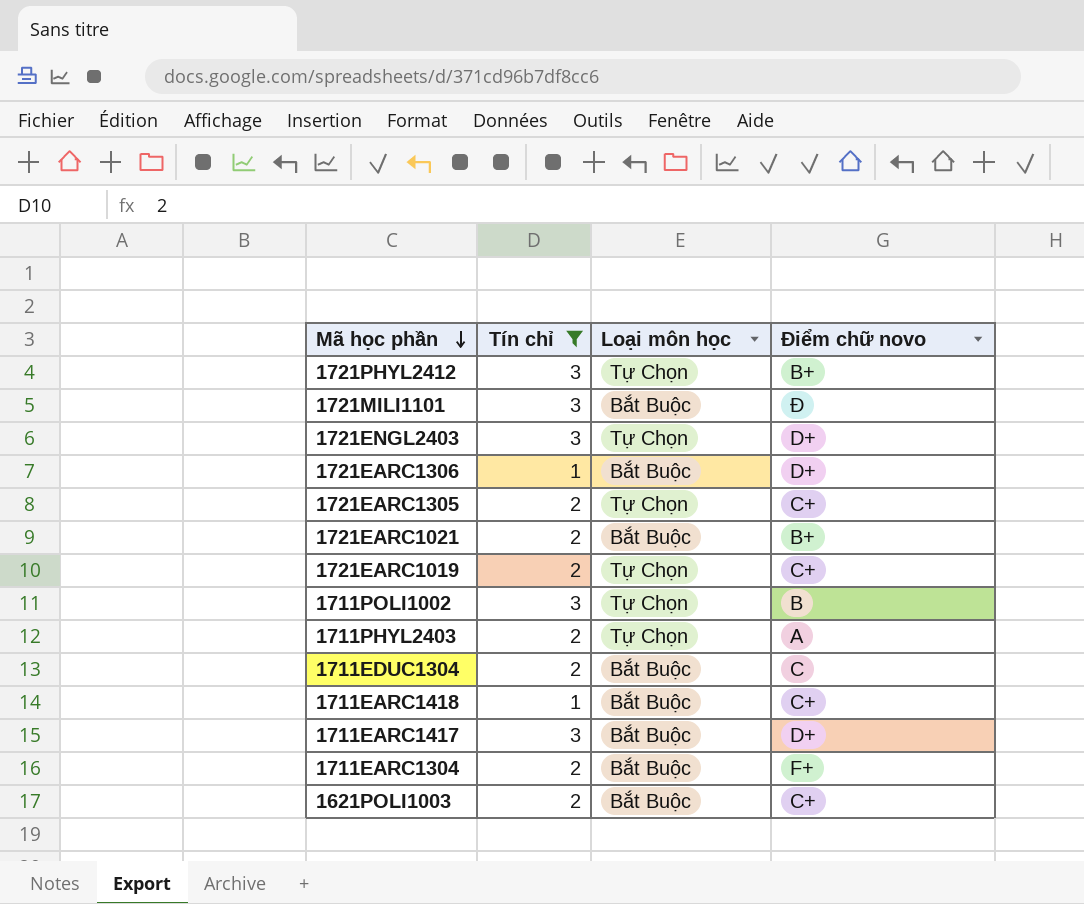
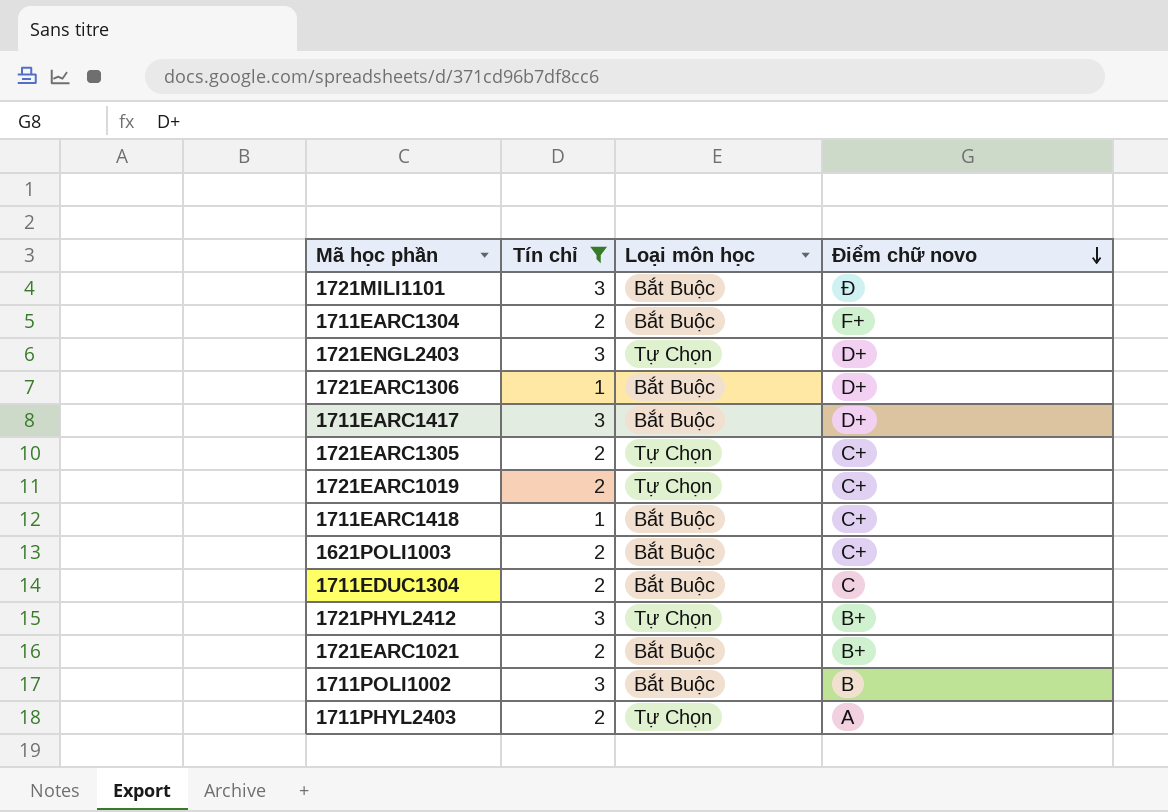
row order: Mã học phần descending -> Điểm chữ novo descending
1711POLI1002 | Loại môn học: Tự Chọn -> Bắt Buộc

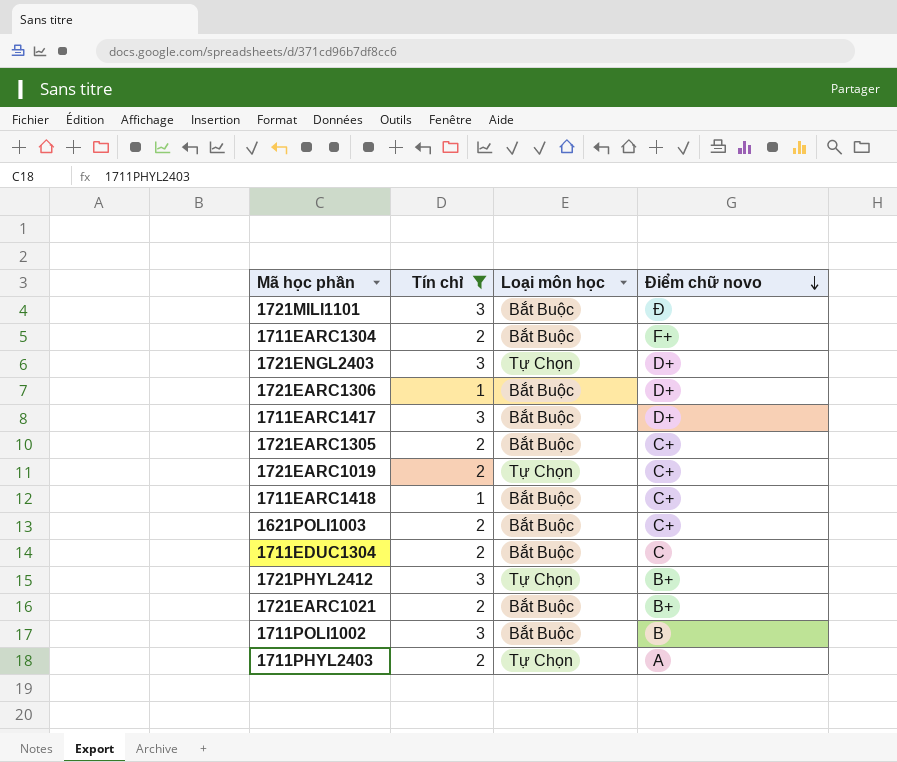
1721EARC1305 | Loại môn học: Tự Chọn -> Bắt Buộc

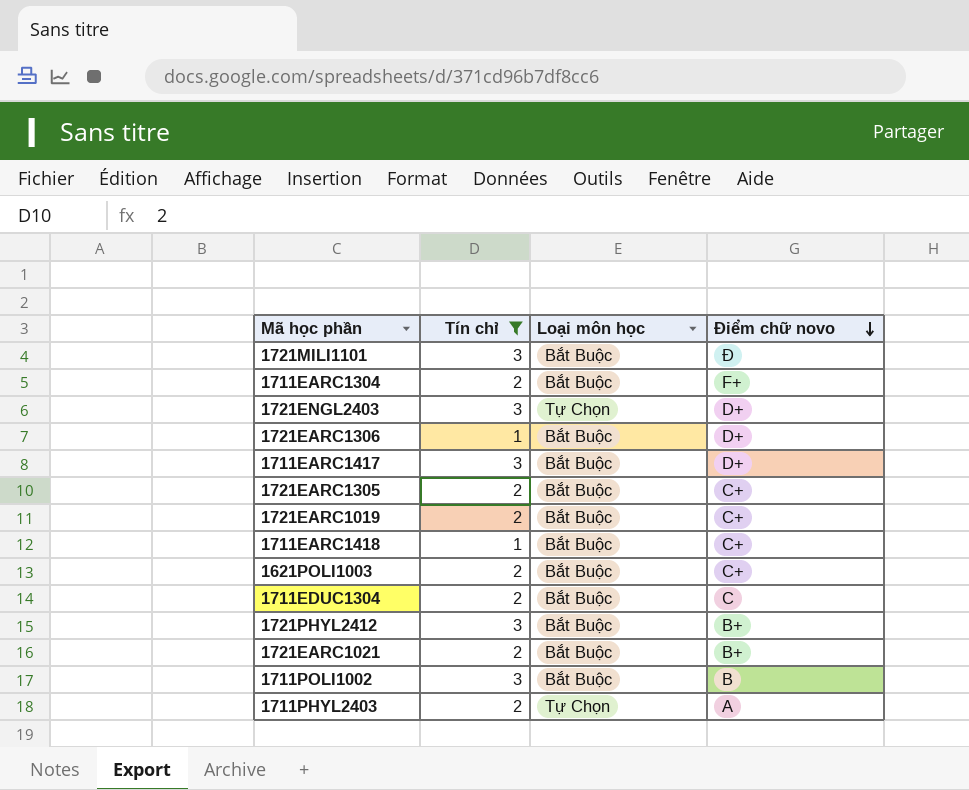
1721EARC1019 | Loại môn học: Tự Chọn -> Bắt Buộc
1721PHYL2412 | Loại môn học: Tự Chọn -> Bắt Buộc

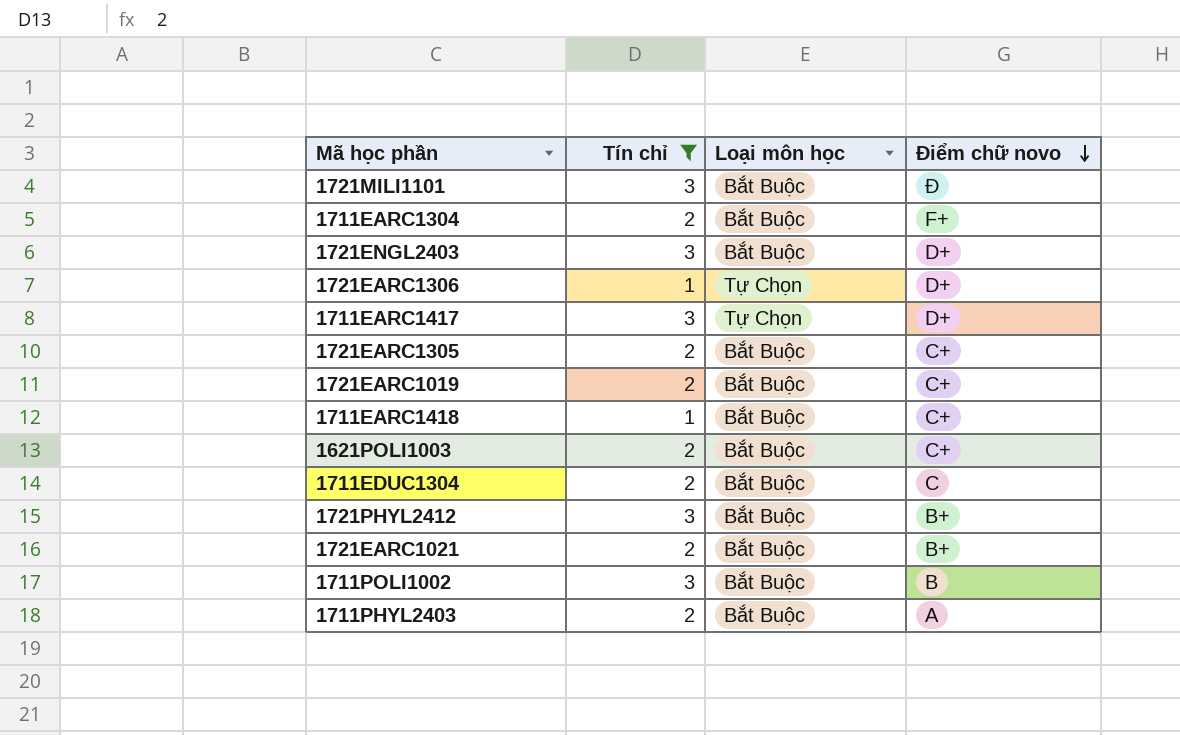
1721ENGL2403 | Loại môn học: Tự Chọn -> Bắt Buộc
1721EARC1306 | Loại môn học: Bắt Buộc -> Tự Chọn
1711EARC1417 | Loại môn học: Bắt Buộc -> Tự Chọn
1711PHYL2403 | Loại môn học: Tự Chọn -> Bắt Buộc

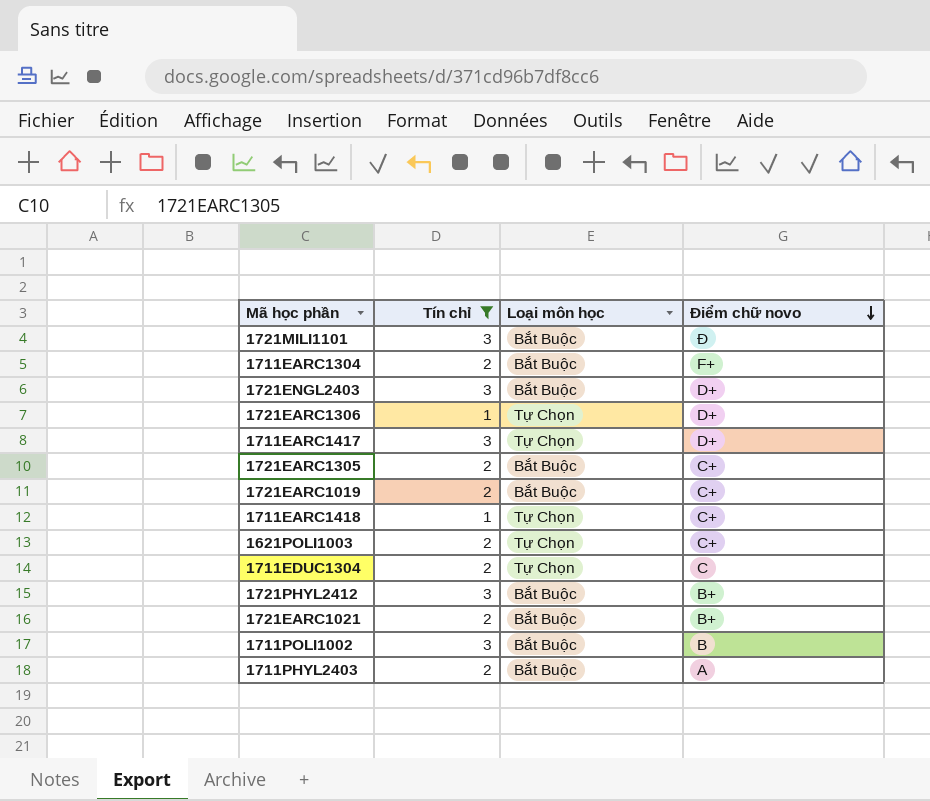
1711EARC1418 | Loại môn học: Bắt Buộc -> Tự Chọn
1621POLI1003 | Loại môn học: Bắt Buộc -> Tự Chọn
1711EDUC1304 | Loại môn học: Bắt Buộc -> Tự Chọn

